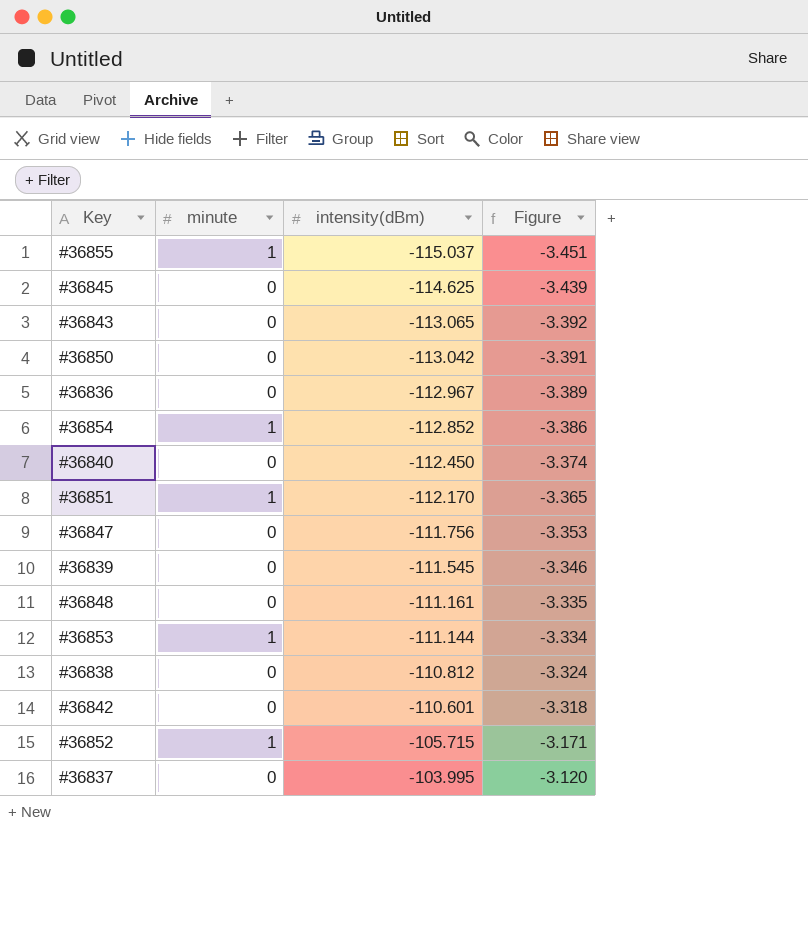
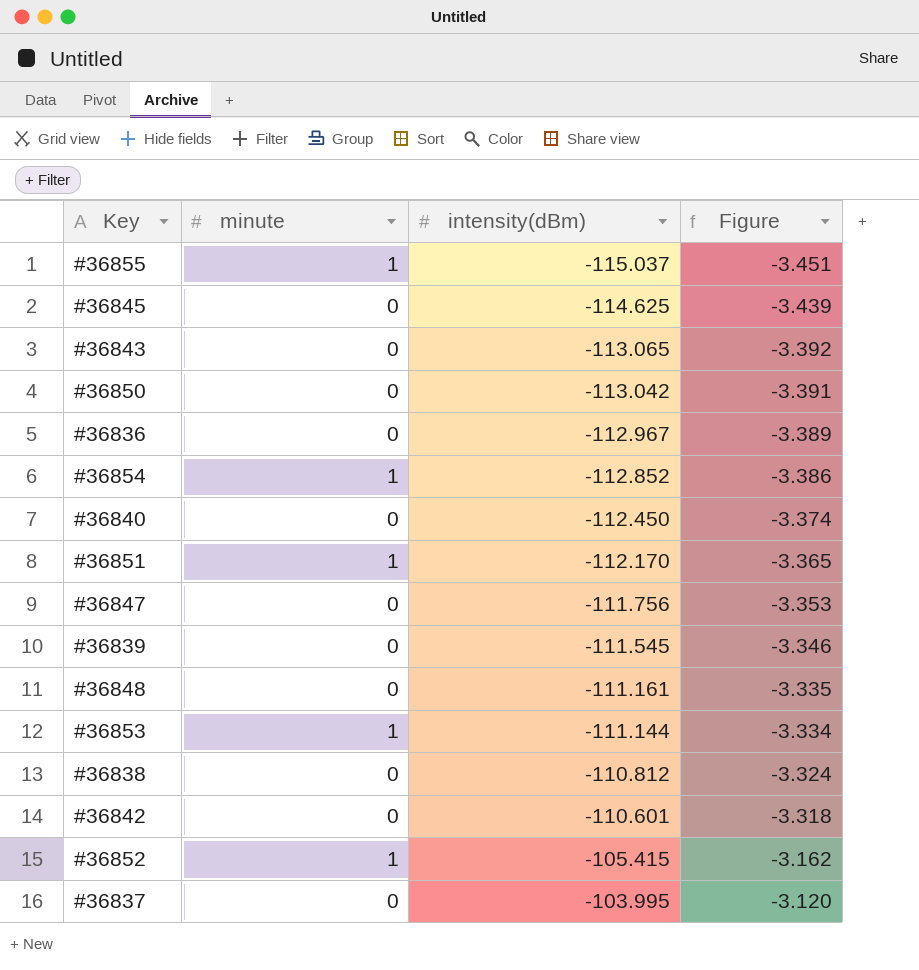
#36852 | intensity(dBm): -105.715 -> -105.415
#36852 | Figure: -3.171 -> -3.162

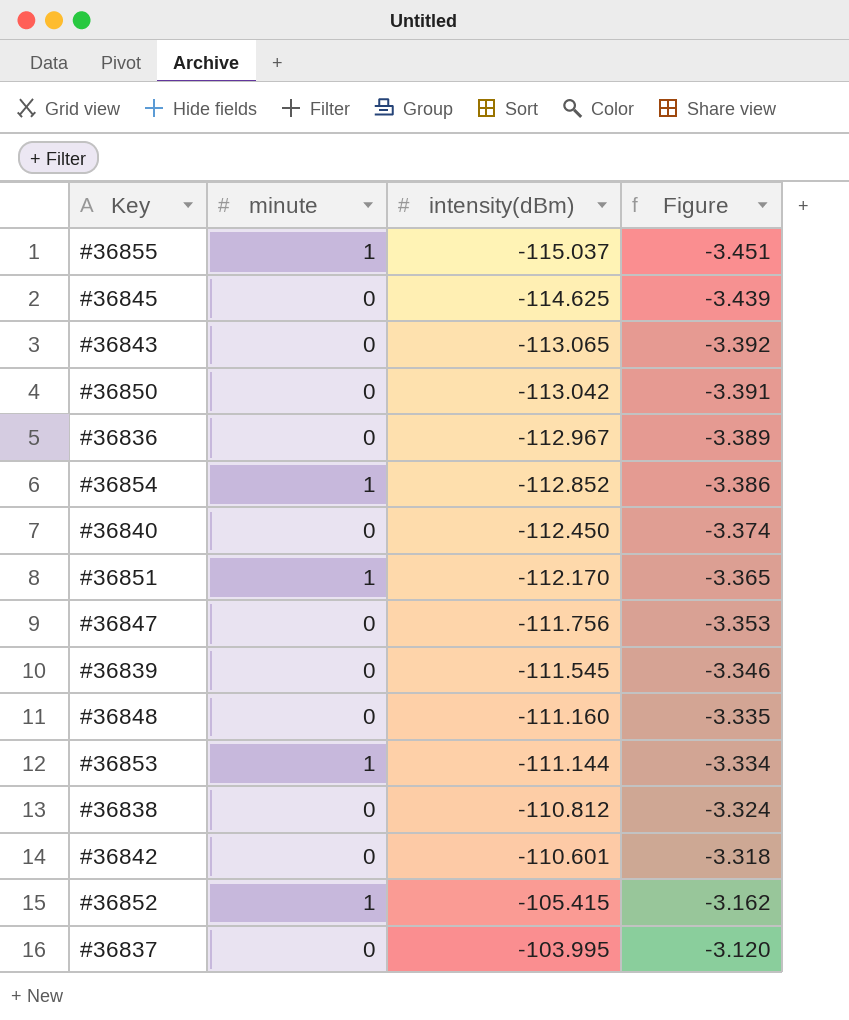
#36848 | intensity(dBm): -111.161 -> -111.160

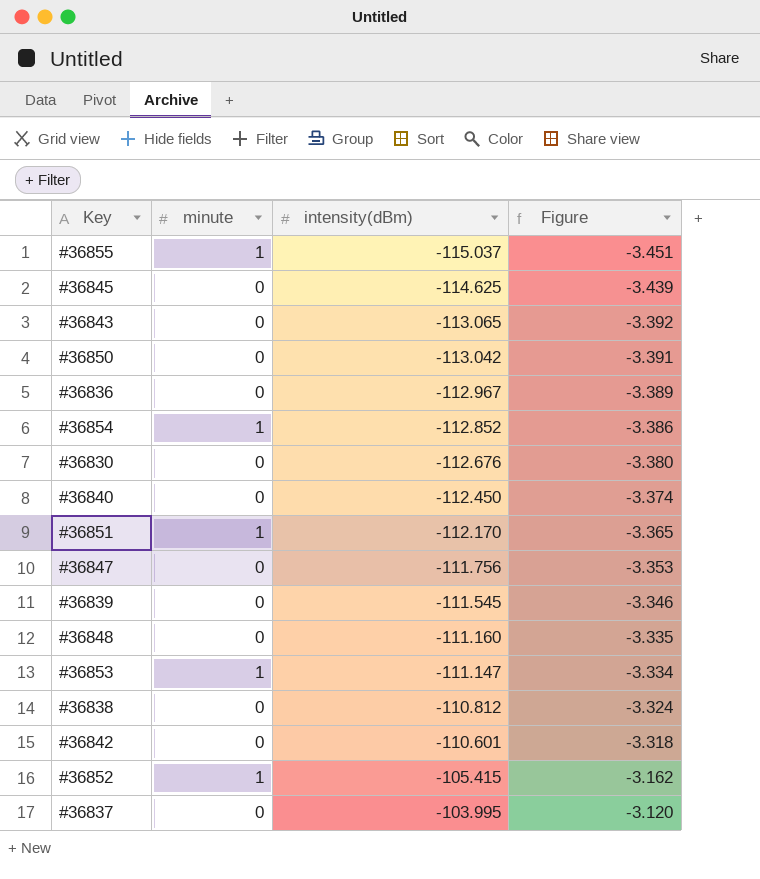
row #36830: none -> 0 | -112.676 | -3.380
#36853 | intensity(dBm): -111.144 -> -111.147

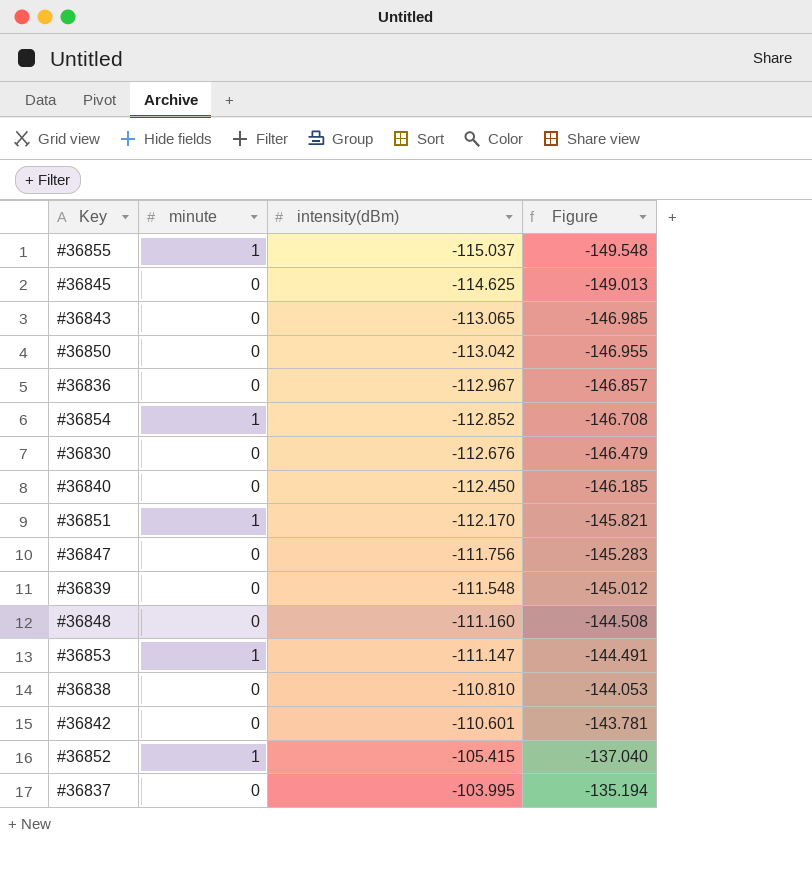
column Figure | formula: [intensity(dBm)] * 0.03 -> [intensity(dBm)] * 1.3
#36839 | intensity(dBm): -111.545 -> -111.548
#36838 | intensity(dBm): -110.812 -> -110.810

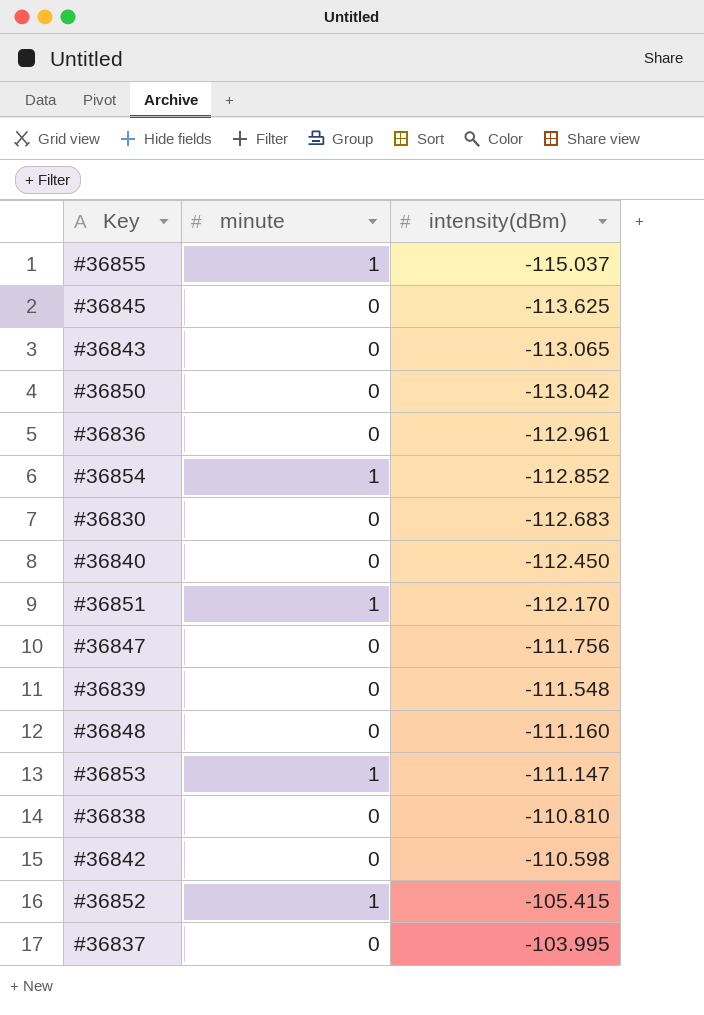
column Figure | formula: [intensity(dBm)] * 1.3 -> none
#36845 | intensity(dBm): -114.625 -> -113.625
#36836 | intensity(dBm): -112.967 -> -112.961
#36830 | intensity(dBm): -112.676 -> -112.683
#36842 | intensity(dBm): -110.601 -> -110.598

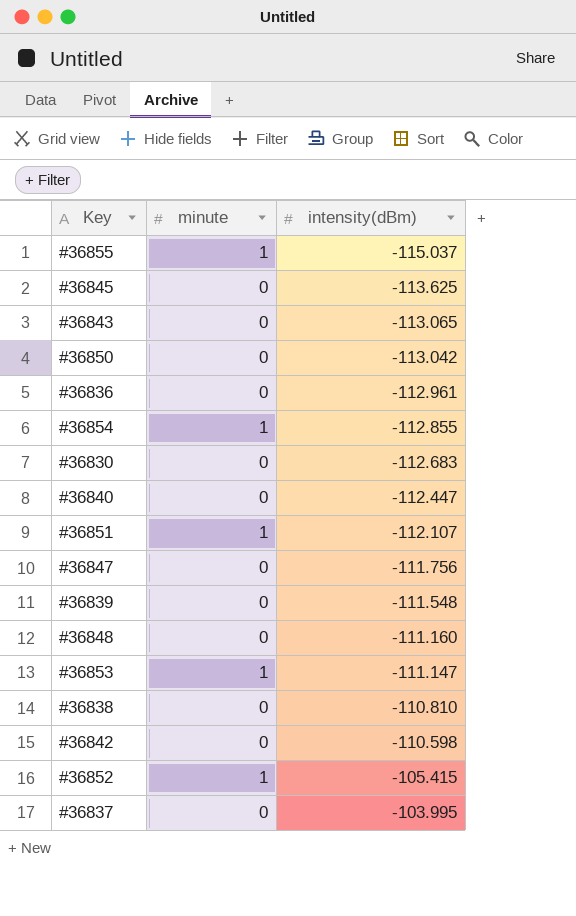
#36854 | intensity(dBm): -112.852 -> -112.855
#36840 | intensity(dBm): -112.450 -> -112.447
#36851 | intensity(dBm): -112.170 -> -112.107

